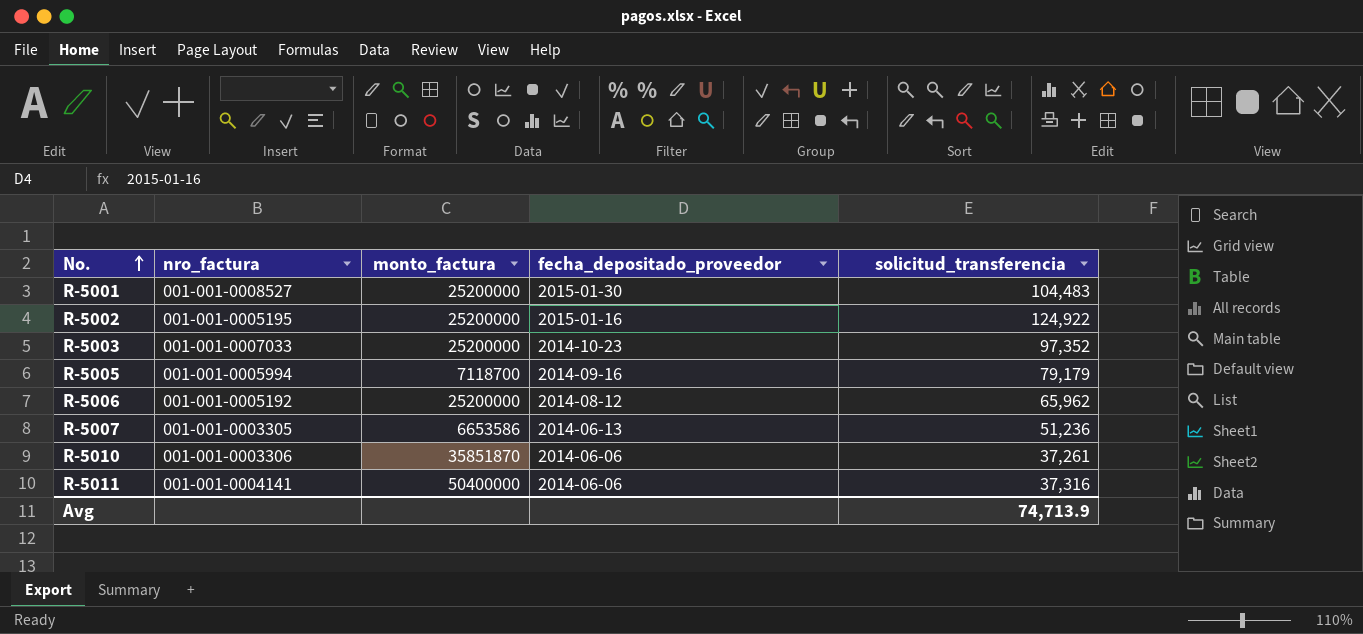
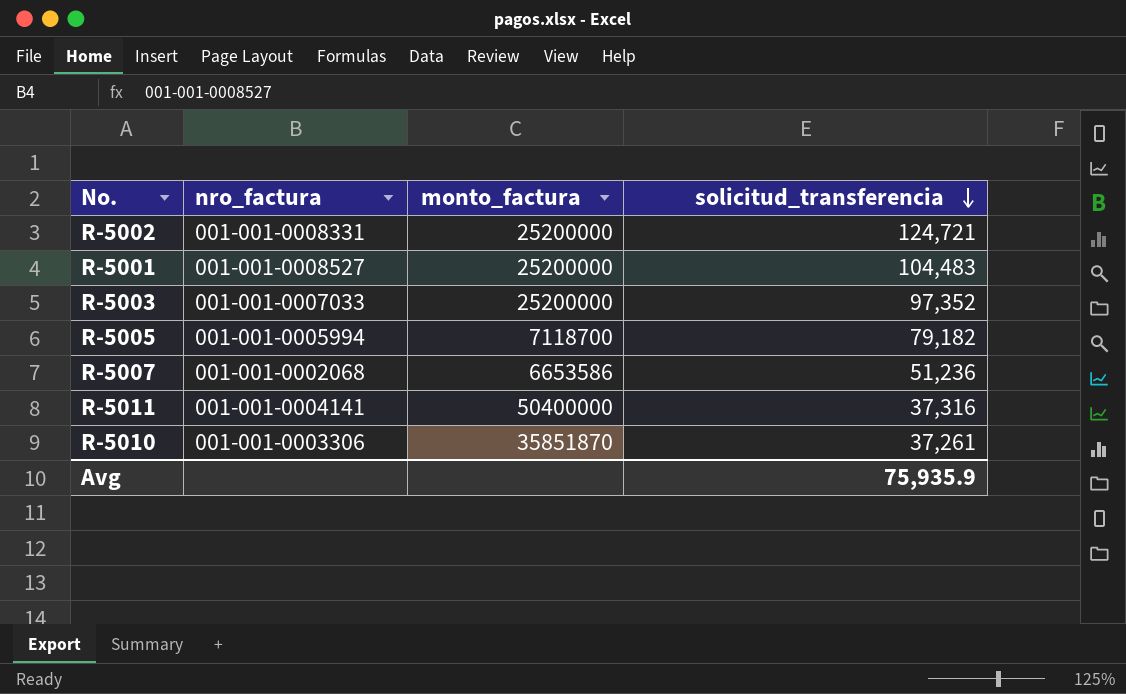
row order: No. ascending -> solicitud_transferencia descending
column fecha_depositado_proveedor | position: 4 -> none
row R-5006: 001-001-0005192 | 25200000 | 2014-08-12 | 65,962 -> none
R-5002 | nro_factura: 001-001-0005195 -> 001-001-0008331
R-5002 | solicitud_transferencia: 124,922 -> 124,721
R-5005 | solicitud_transferencia: 79,179 -> 79,182
R-5007 | nro_factura: 001-001-0003305 -> 001-001-0002068
Avg | solicitud_transferencia: 74,713.9 -> 75,935.9

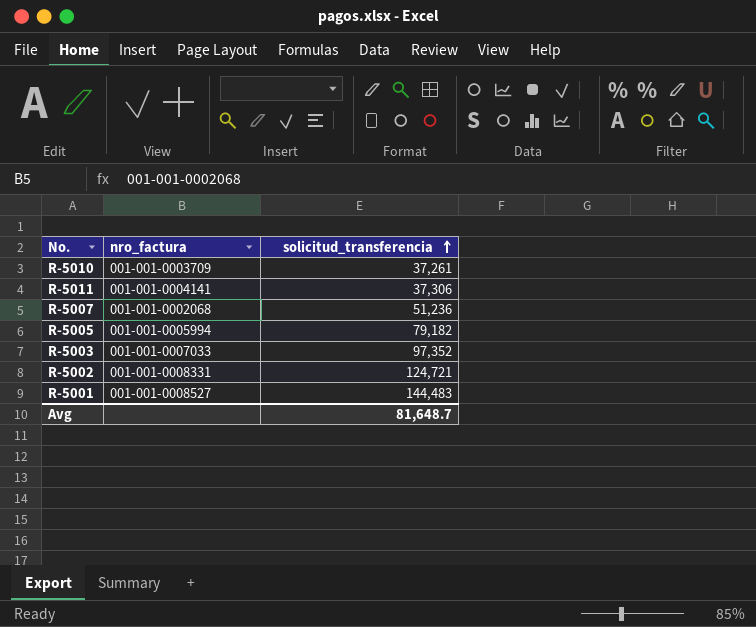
row order: solicitud_transferencia descending -> solicitud_transferencia ascending
column monto_factura | position: 3 -> none
R-5010 | nro_factura: 001-001-0003306 -> 001-001-0003709
R-5011 | solicitud_transferencia: 37,316 -> 37,306
R-5001 | solicitud_transferencia: 104,483 -> 144,483
Avg | solicitud_transferencia: 75,935.9 -> 81,648.7

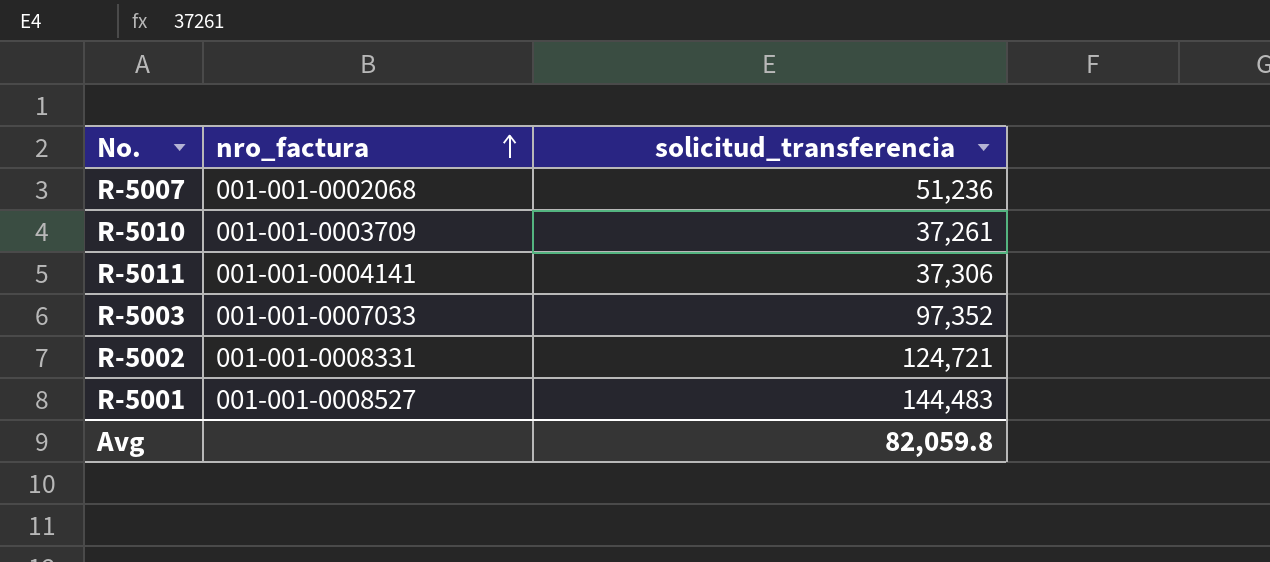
row order: solicitud_transferencia ascending -> nro_factura ascending
row R-5005: 001-001-0005994 | 79,182 -> none
Avg | solicitud_transferencia: 81,648.7 -> 82,059.8

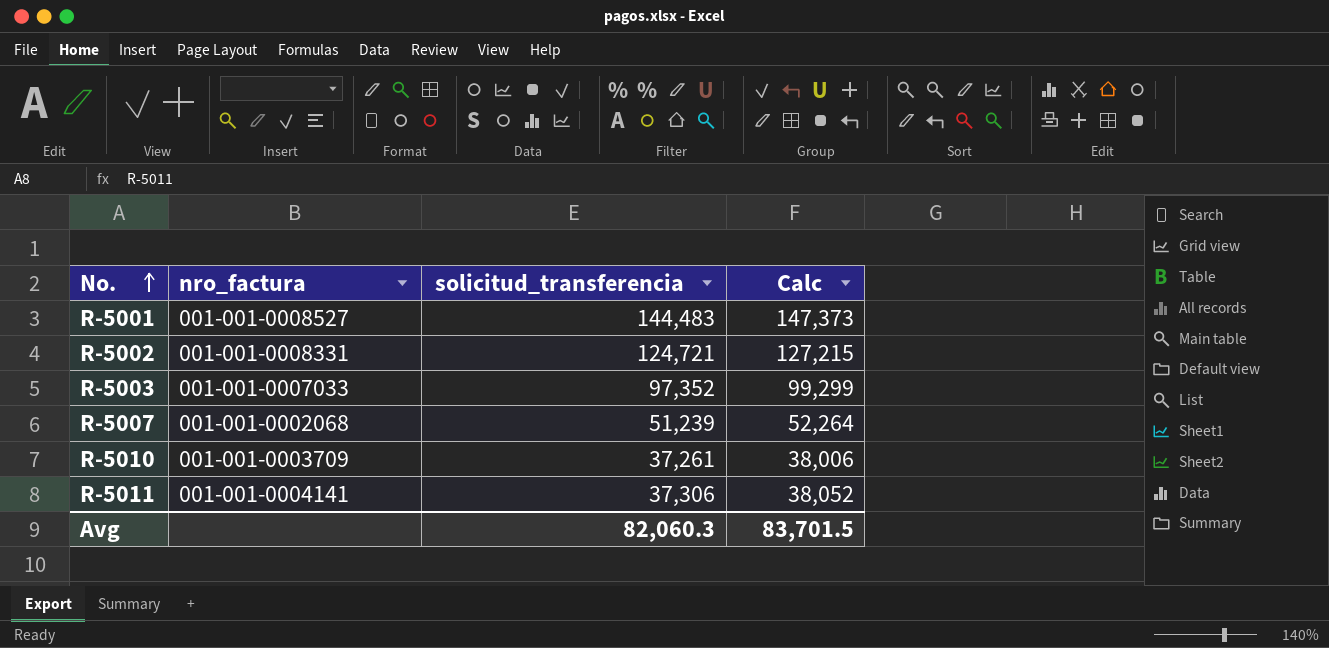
row order: nro_factura ascending -> No. ascending
column Calc | formula: none -> [solicitud_transferencia] * 1.02
R-5007 | solicitud_transferencia: 51,236 -> 51,239
Avg | solicitud_transferencia: 82,059.8 -> 82,060.3

